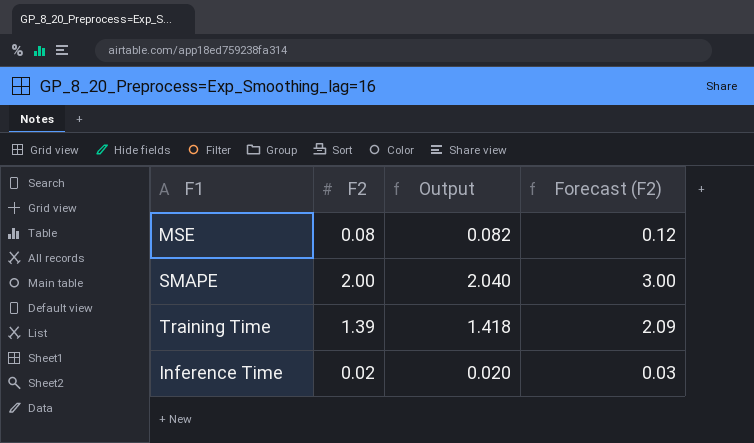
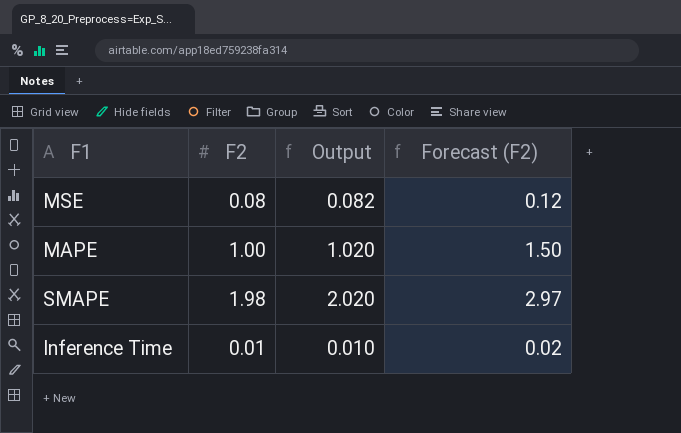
row Training Time: 1.39 | 1.418 | 2.09 -> none
row MAPE: none -> 1.00 | 1.020 | 1.50
SMAPE | F2: 2.00 -> 1.98
SMAPE | Output: 2.040 -> 2.020
SMAPE | Forecast (F2): 3.00 -> 2.97
Inference Time | F2: 0.02 -> 0.01
Inference Time | Output: 0.020 -> 0.010
Inference Time | Forecast (F2): 0.03 -> 0.02

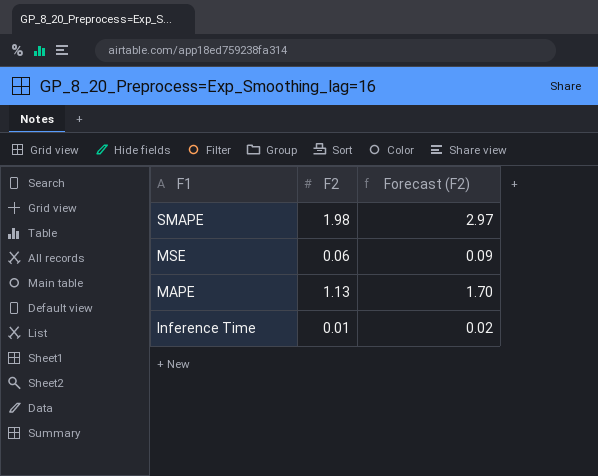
row order: none -> F1 descending
column Output | formula: [F2] * 1.02 -> none
MSE | F2: 0.08 -> 0.06
MSE | Forecast (F2): 0.12 -> 0.09
MAPE | F2: 1.00 -> 1.13
MAPE | Forecast (F2): 1.50 -> 1.70

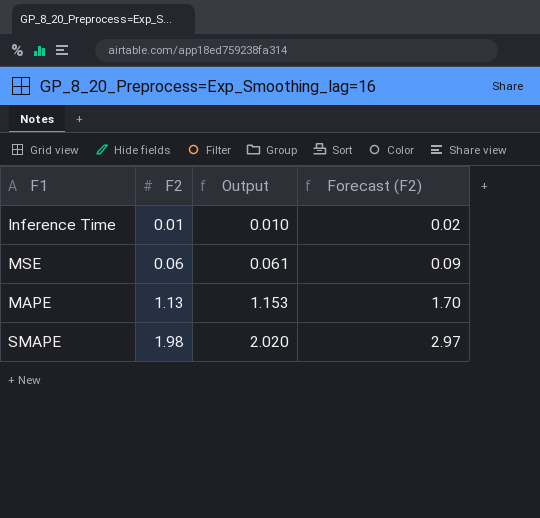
row order: F1 descending -> F2 ascending
column Output | formula: none -> [F2] * 1.02

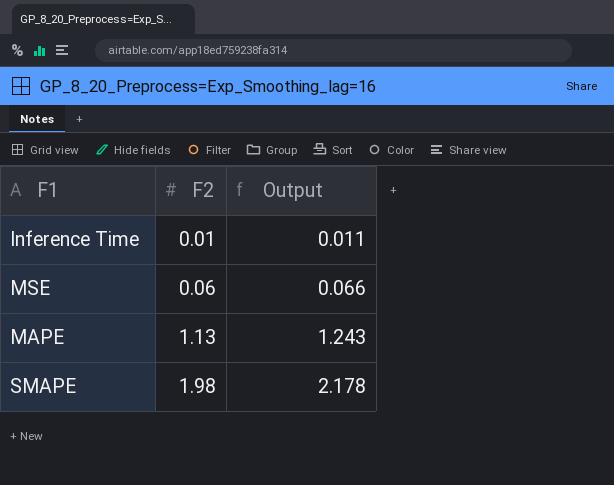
column Forecast (F2) | formula: [F2] * 1.5 -> none
column Output | formula: [F2] * 1.02 -> [F2] * 1.1

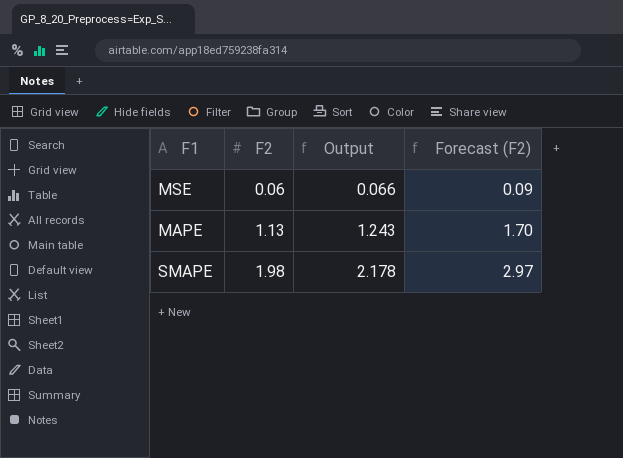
column Forecast (F2) | formula: none -> [F2] * 1.5
row Inference Time: 0.01 | 0.011 -> none

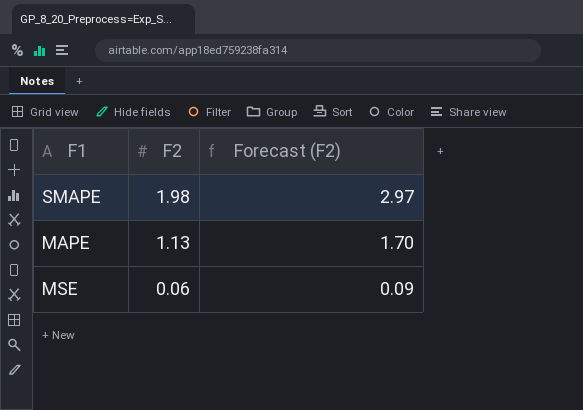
row order: F2 ascending -> F2 descending
column Output | formula: [F2] * 1.1 -> none

